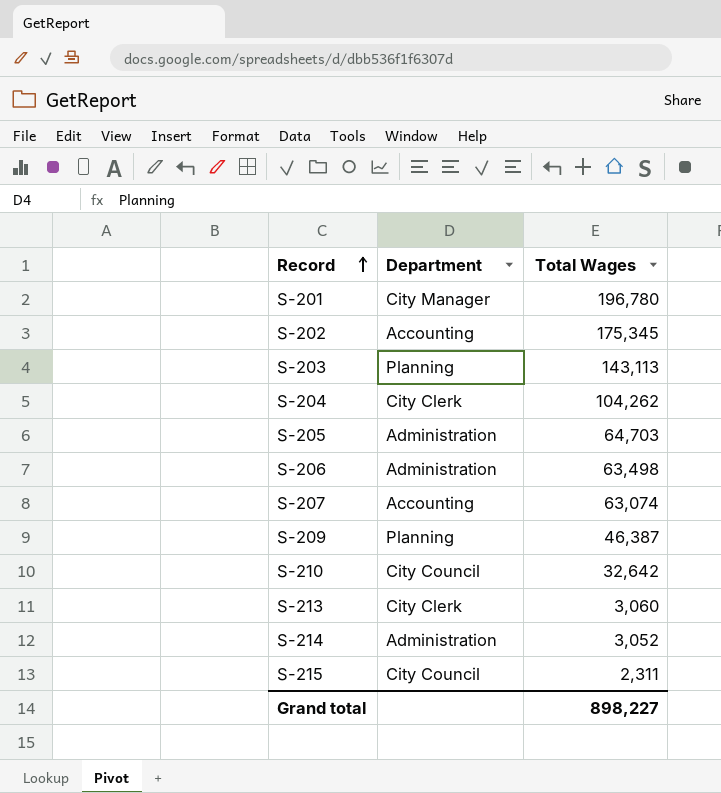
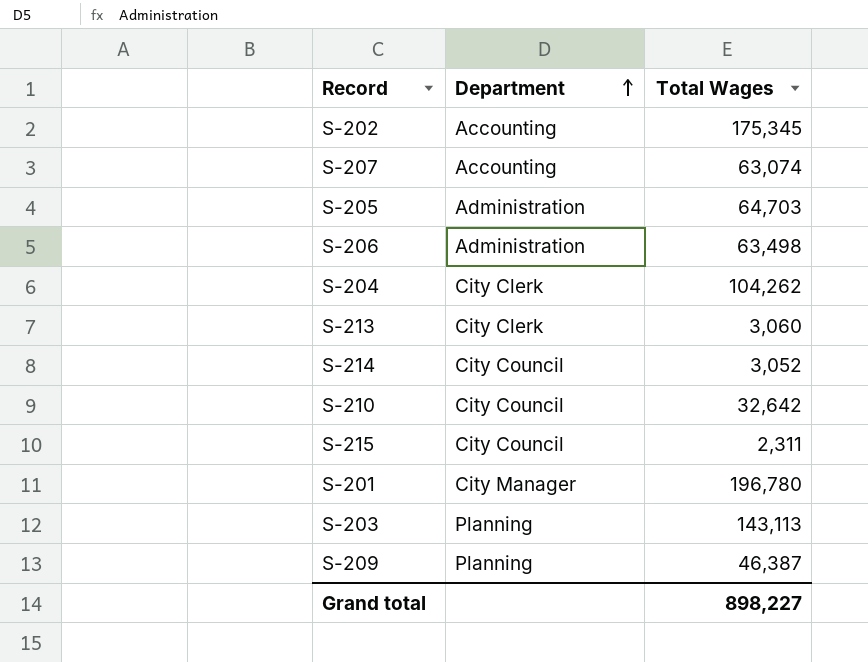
row order: Record ascending -> Department ascending
S-214 | Department: Administration -> City Council

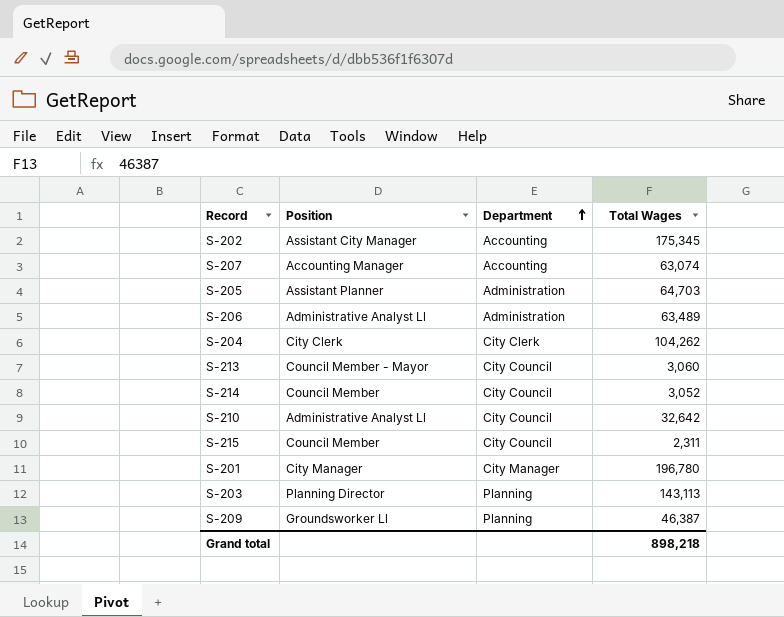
column Position | position: none -> 2
S-206 | Total Wages: 63,498 -> 63,489
S-213 | Department: City Clerk -> City Council
Grand total | Total Wages: 898,227 -> 898,218

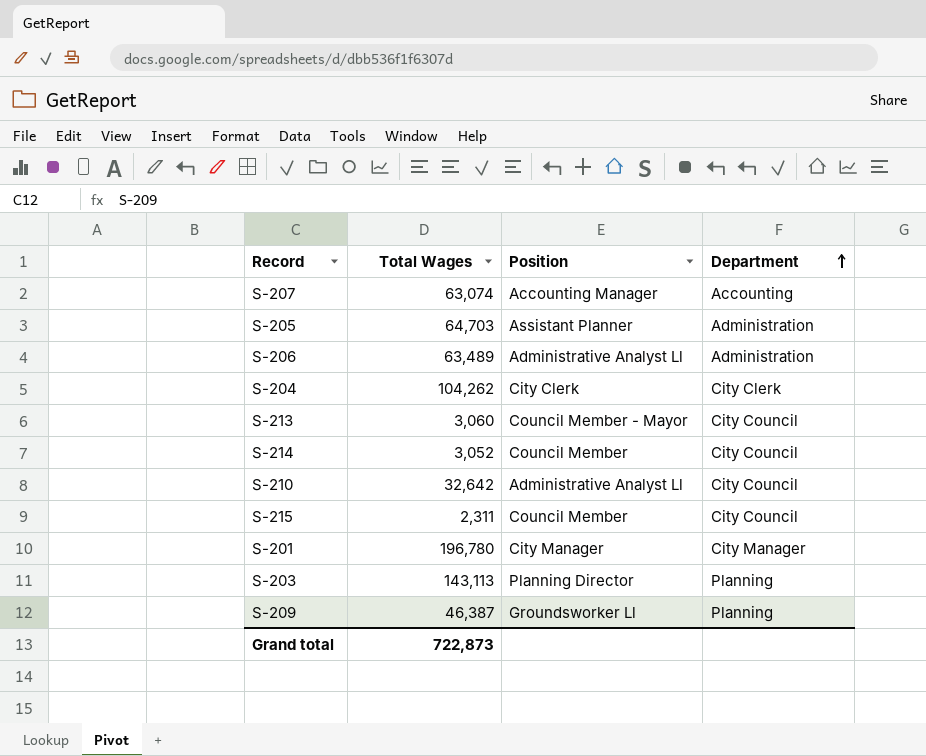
column Total Wages | position: 4 -> 2
row S-202: Assistant City Manager | Accounting | 175,345 -> none
Grand total | Total Wages: 898,218 -> 722,873

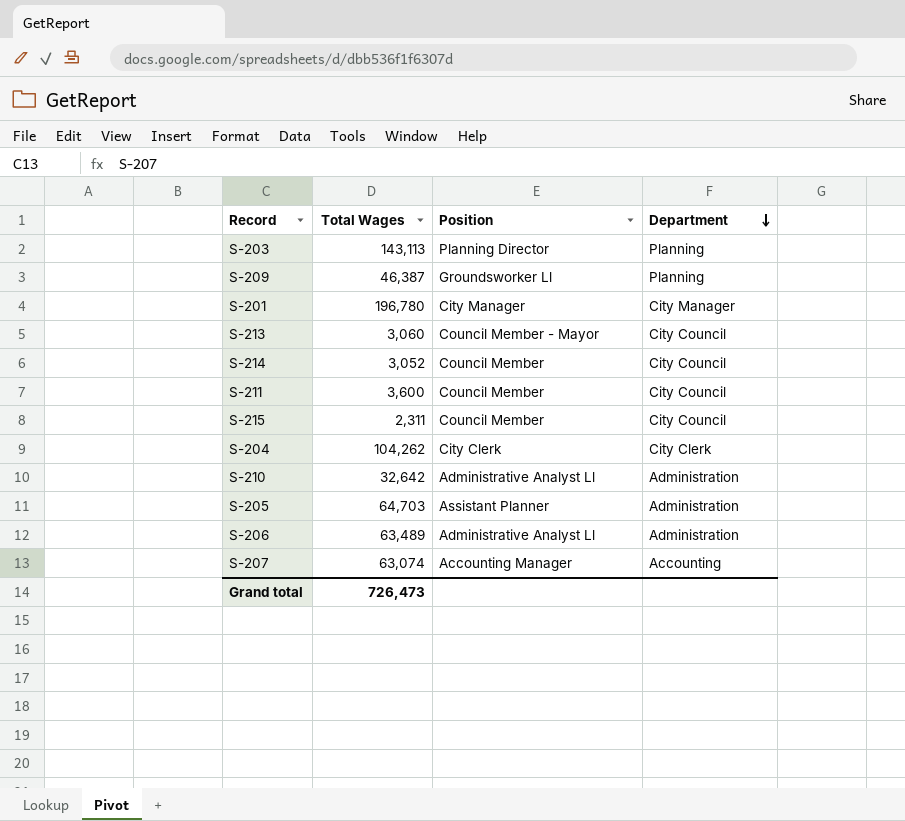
row order: Department ascending -> Department descending
row S-211: none -> 3,600 | Council Member | City Council
S-210 | Department: City Council -> Administration
Grand total | Total Wages: 722,873 -> 726,473

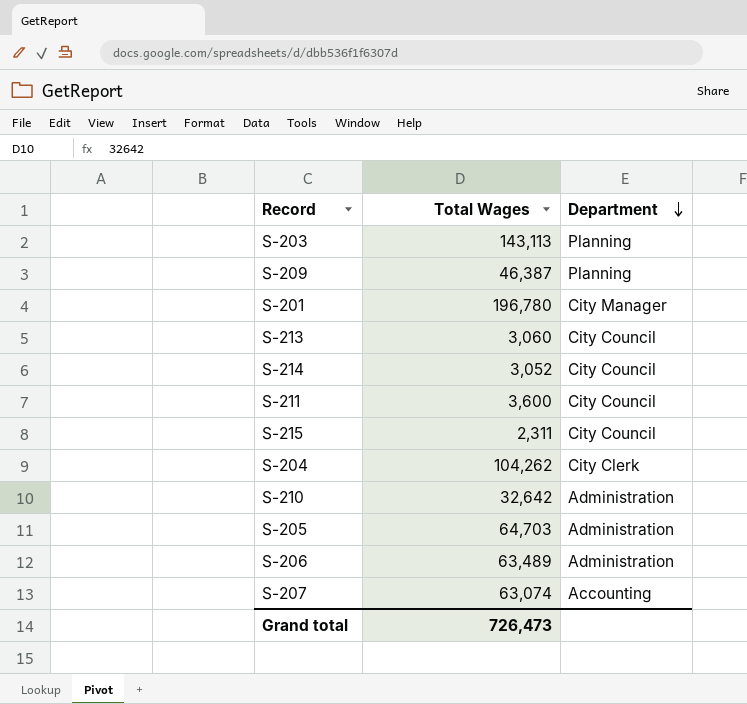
column Position | position: 3 -> none

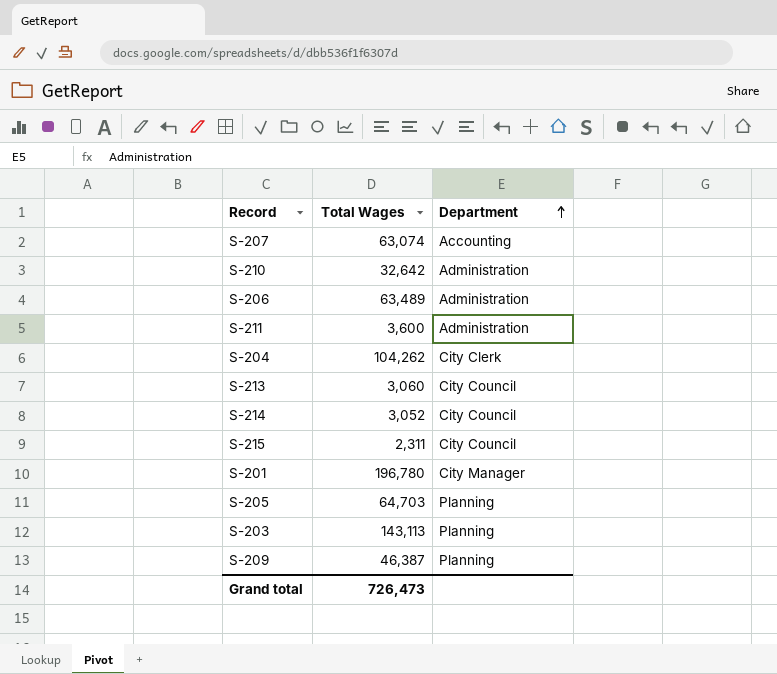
row order: Department descending -> Department ascending
S-211 | Department: City Council -> Administration
S-205 | Department: Administration -> Planning

